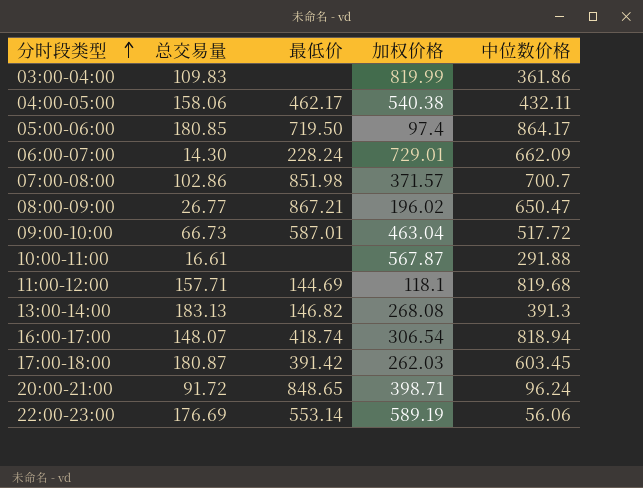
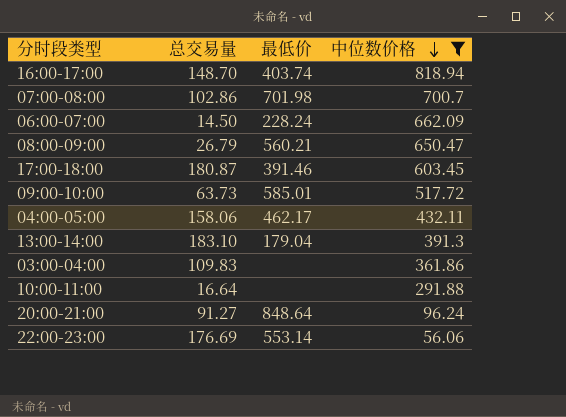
filter: none -> 中位数价格 <= 818.94
row order: 分时段类型 ascending -> 中位数价格 descending
column 加权价格 | position: 4 -> none
16:00-17:00 | 总交易量: 148.07 -> 148.70
16:00-17:00 | 最低价: 418.74 -> 403.74
07:00-08:00 | 最低价: 851.98 -> 701.98
06:00-07:00 | 总交易量: 14.30 -> 14.50
08:00-09:00 | 总交易量: 26.77 -> 26.79
08:00-09:00 | 最低价: 867.21 -> 560.21
17:00-18:00 | 最低价: 391.42 -> 391.46
09:00-10:00 | 总交易量: 66.73 -> 63.73
09:00-10:00 | 最低价: 587.01 -> 585.01
13:00-14:00 | 总交易量: 183.13 -> 183.10
13:00-14:00 | 最低价: 146.82 -> 179.04
10:00-11:00 | 总交易量: 16.61 -> 16.64
20:00-21:00 | 总交易量: 91.72 -> 91.27
20:00-21:00 | 最低价: 848.65 -> 848.64

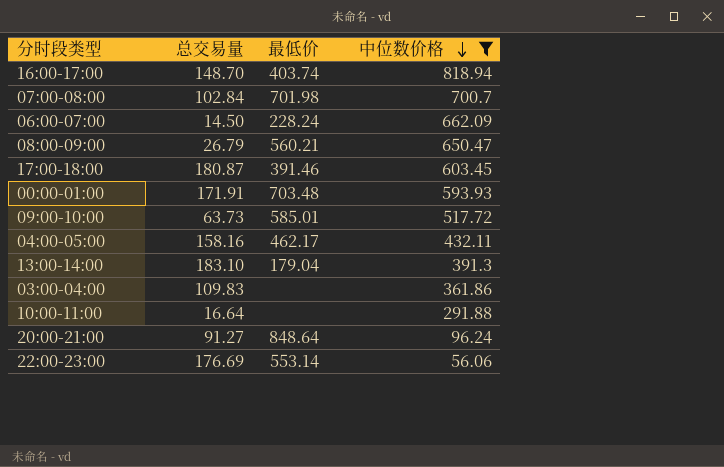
07:00-08:00 | 总交易量: 102.86 -> 102.84
row 00:00-01:00: none -> 171.91 | 703.48 | 593.93
04:00-05:00 | 总交易量: 158.06 -> 158.16

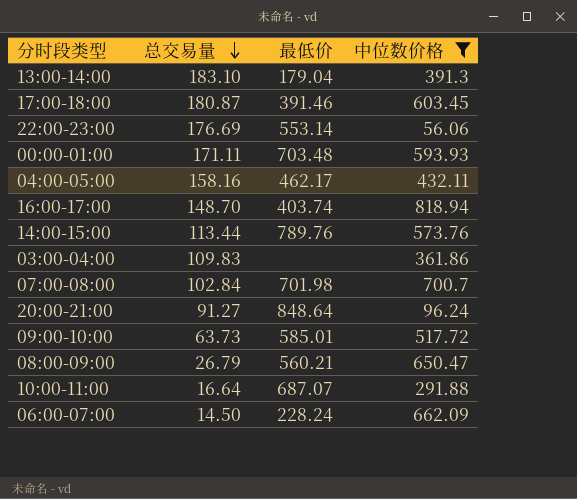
row order: 中位数价格 descending -> 总交易量 descending
00:00-01:00 | 总交易量: 171.91 -> 171.11
row 14:00-15:00: none -> 113.44 | 789.76 | 573.76
10:00-11:00 | 最低价: none -> 687.07

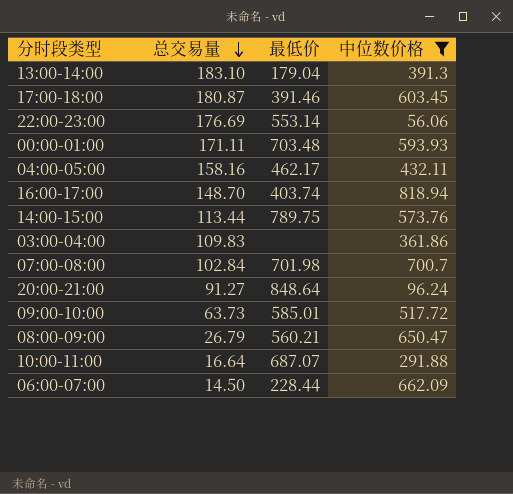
14:00-15:00 | 最低价: 789.76 -> 789.75
06:00-07:00 | 最低价: 228.24 -> 228.44

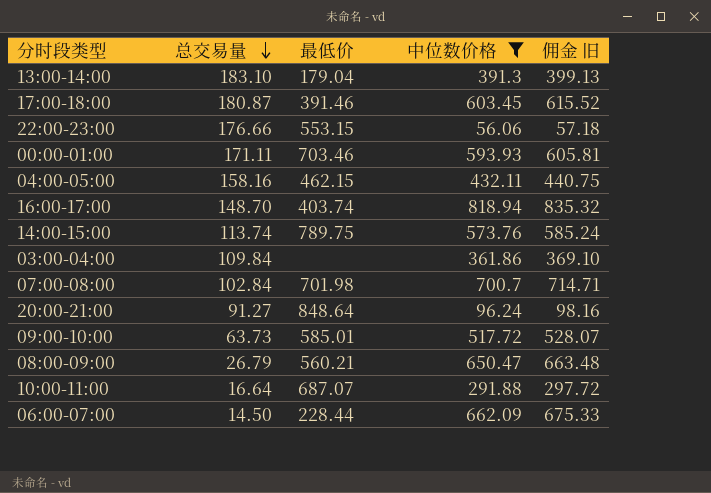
column 佣金 旧 | formula: none -> [中位数价格] * 1.02
22:00-23:00 | 总交易量: 176.69 -> 176.66
22:00-23:00 | 最低价: 553.14 -> 553.15
00:00-01:00 | 最低价: 703.48 -> 703.46
04:00-05:00 | 最低价: 462.17 -> 462.15
14:00-15:00 | 总交易量: 113.44 -> 113.74
03:00-04:00 | 总交易量: 109.83 -> 109.84

